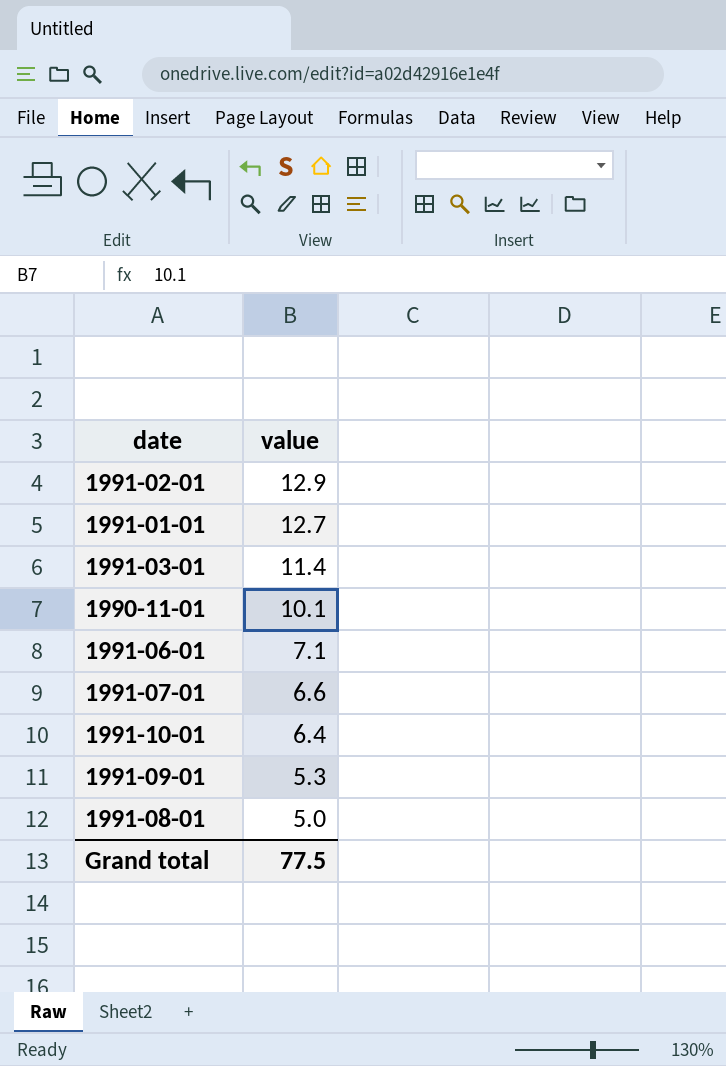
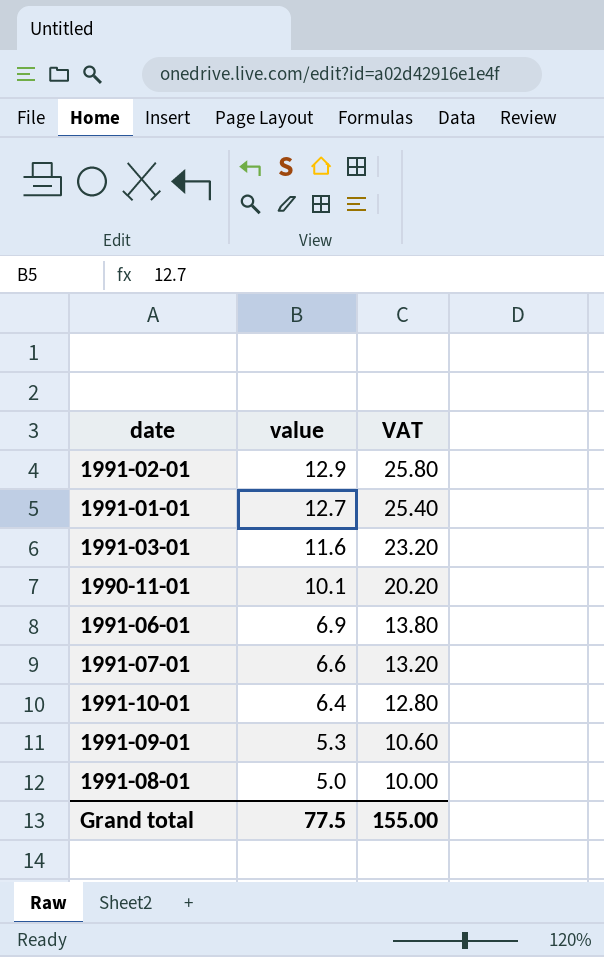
column VAT | formula: none -> [value] * 2
1991-03-01 | value: 11.4 -> 11.6
1991-06-01 | value: 7.1 -> 6.9

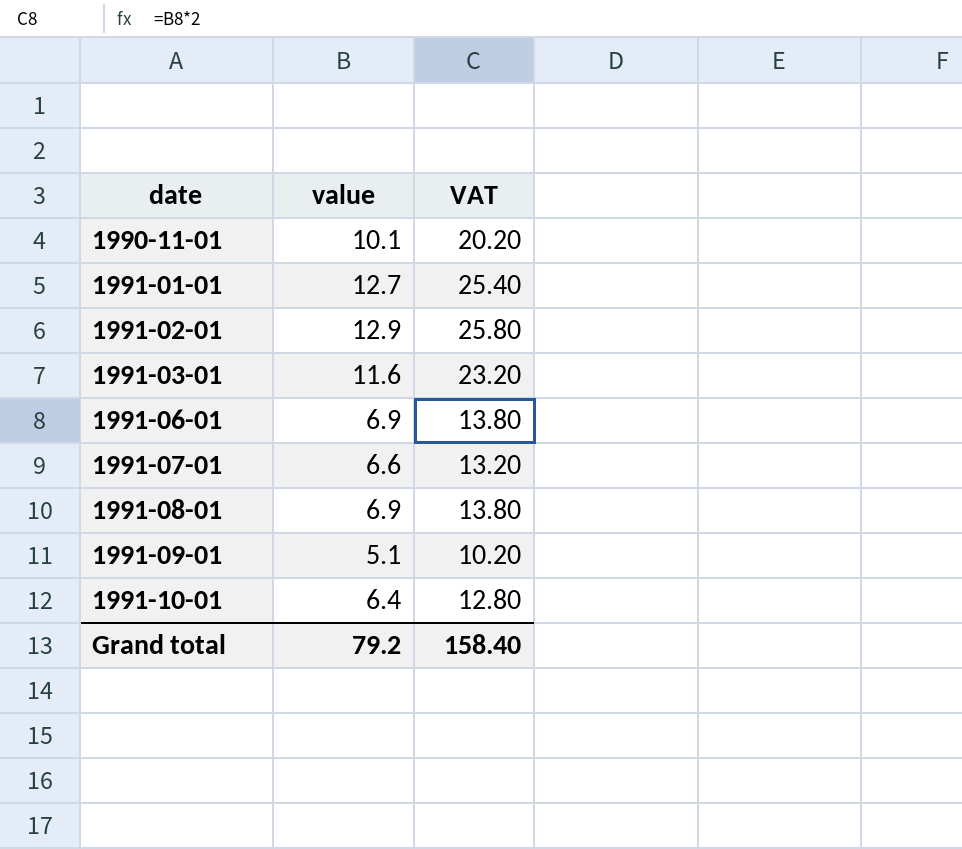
row order: value descending -> date ascending
1991-08-01 | value: 5.0 -> 6.9
1991-08-01 | VAT: 10.00 -> 13.80
1991-09-01 | value: 5.3 -> 5.1
1991-09-01 | VAT: 10.60 -> 10.20
Grand total | value: 77.5 -> 79.2
Grand total | VAT: 155.00 -> 158.40

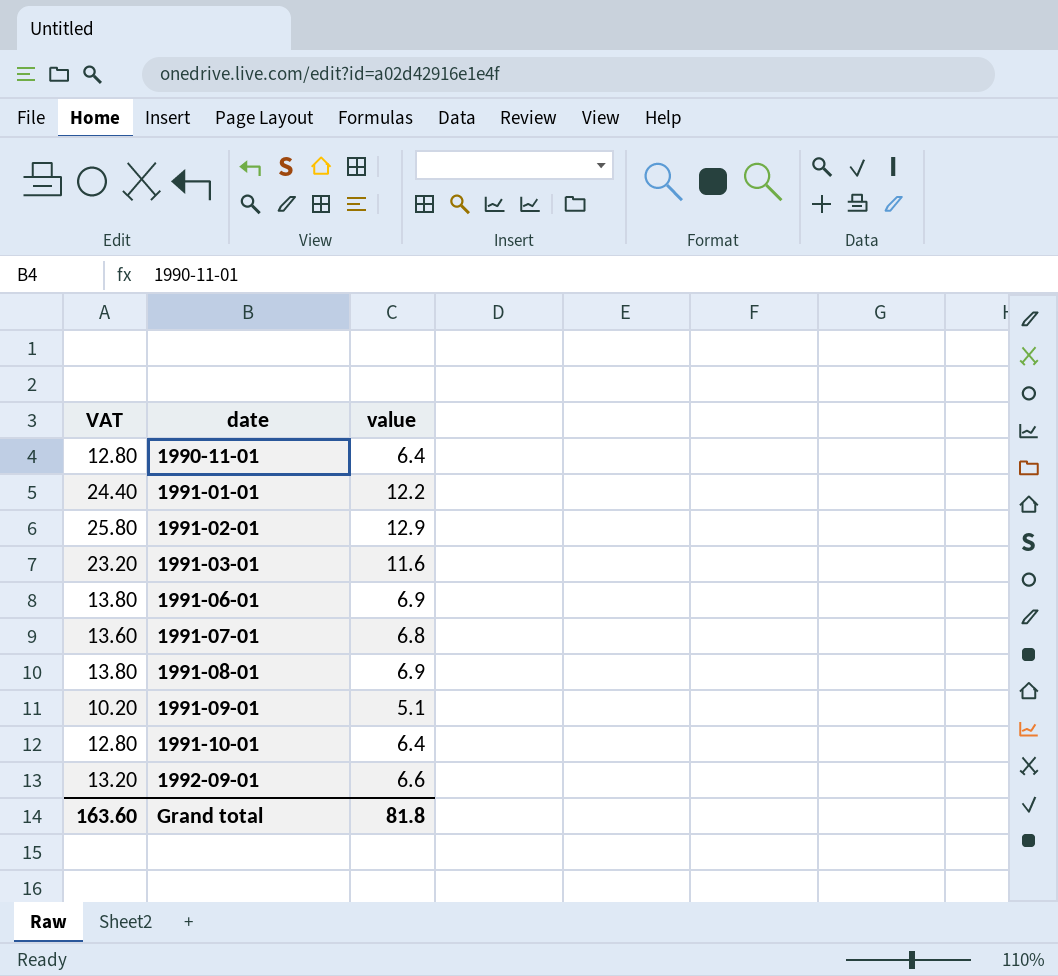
column VAT | position: 3 -> 1
1990-11-01 | VAT: 20.20 -> 12.80
1990-11-01 | value: 10.1 -> 6.4
1991-01-01 | VAT: 25.40 -> 24.40
1991-01-01 | value: 12.7 -> 12.2
1991-07-01 | VAT: 13.20 -> 13.60
1991-07-01 | value: 6.6 -> 6.8
row 1992-09-01: none -> 13.20 | 6.6
Grand total | VAT: 158.40 -> 163.60
Grand total | value: 79.2 -> 81.8

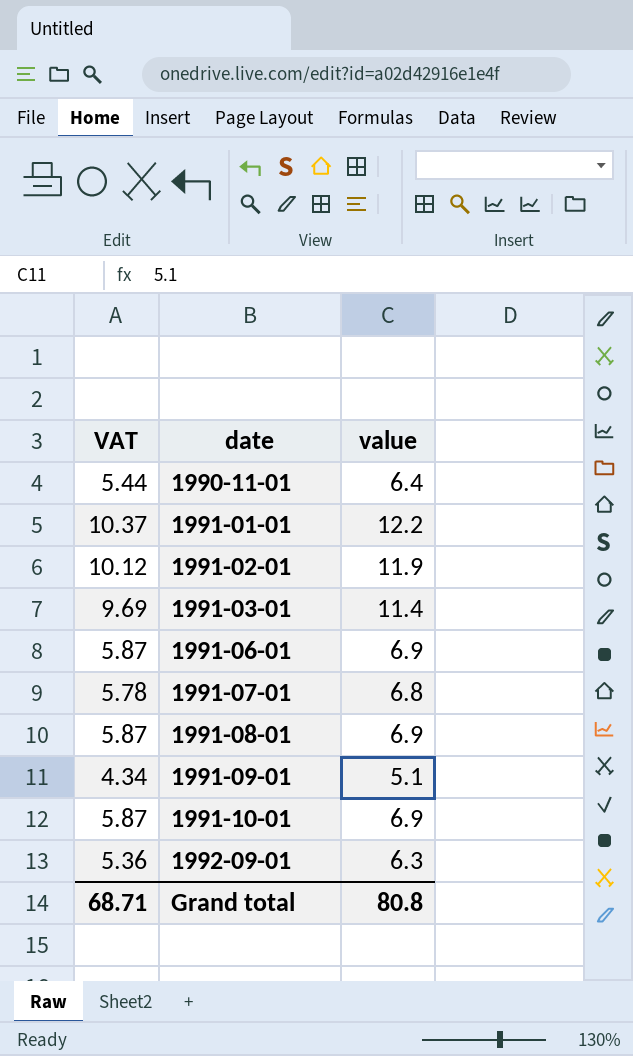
column VAT | formula: [value] * 2 -> [value] * 0.85
1991-02-01 | value: 12.9 -> 11.9
1991-03-01 | value: 11.6 -> 11.4
1991-10-01 | value: 6.4 -> 6.9
1992-09-01 | value: 6.6 -> 6.3
Grand total | VAT: 163.60 -> 68.71
Grand total | value: 81.8 -> 80.8

